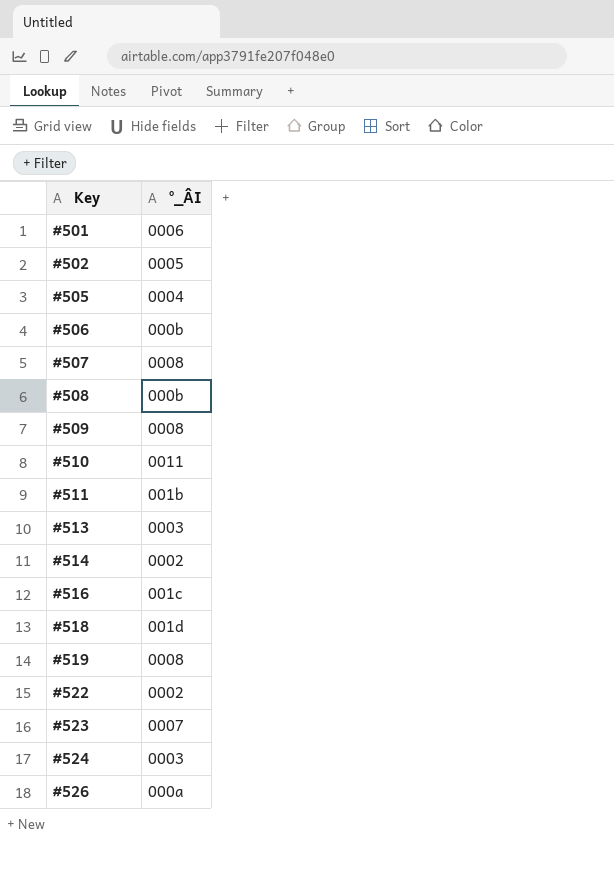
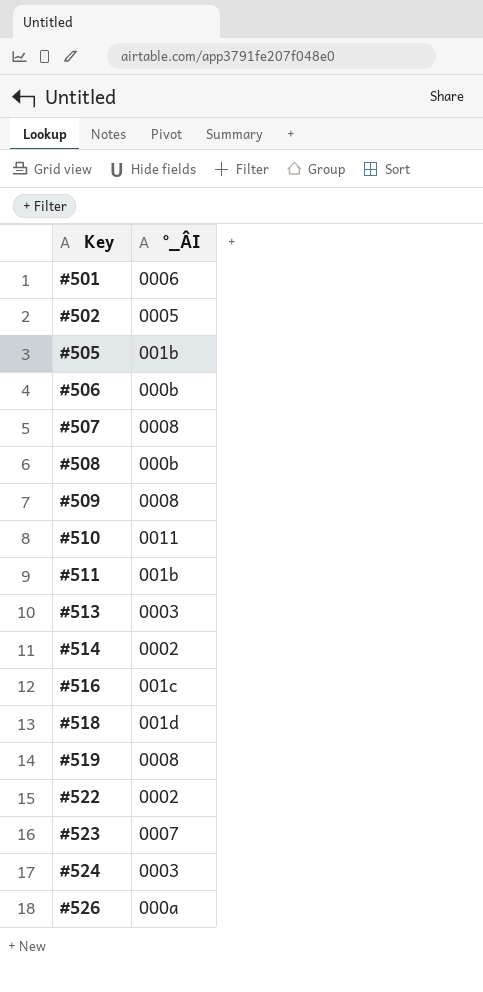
#505 | °_ÂI: 0004 -> 001b

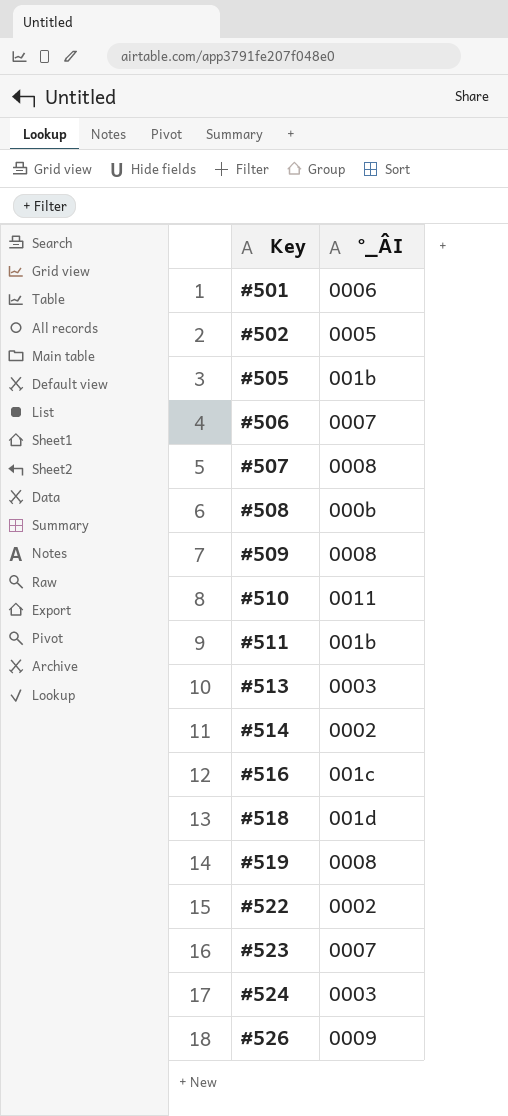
#506 | °_ÂI: 000b -> 0007
#526 | °_ÂI: 000a -> 0009

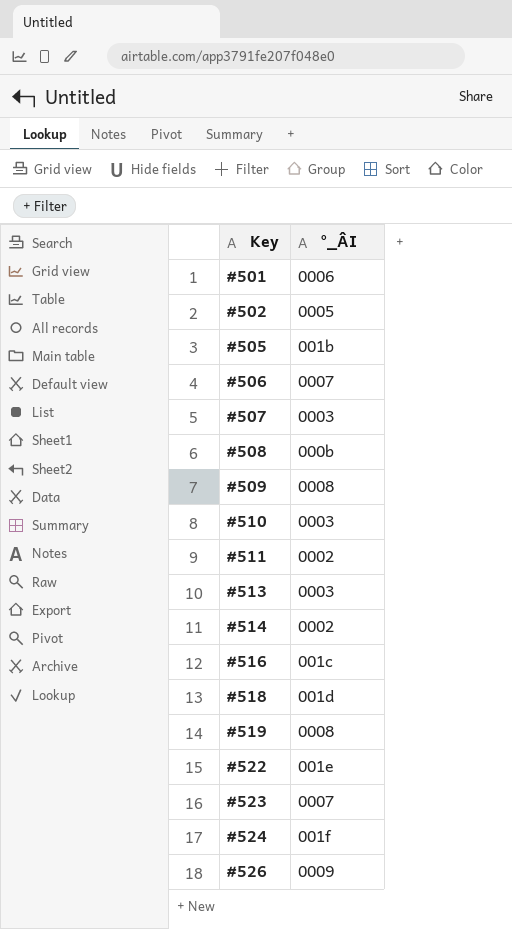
#507 | °_ÂI: 0008 -> 0003
#510 | °_ÂI: 0011 -> 0003
#511 | °_ÂI: 001b -> 0002
#522 | °_ÂI: 0002 -> 001e
#524 | °_ÂI: 0003 -> 001f

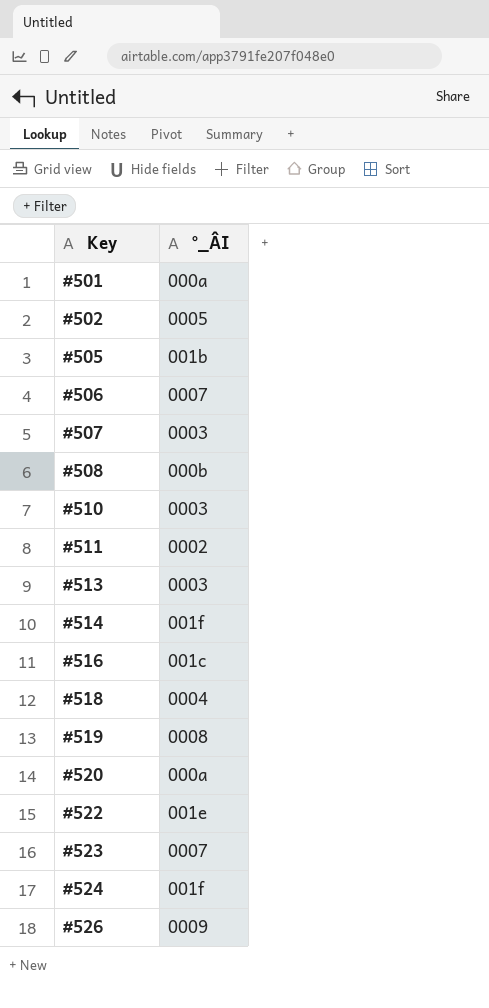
row #509: 0008 -> none
#501 | °_ÂI: 0006 -> 000a
#514 | °_ÂI: 0002 -> 001f
#518 | °_ÂI: 001d -> 0004
row #520: none -> 000a

